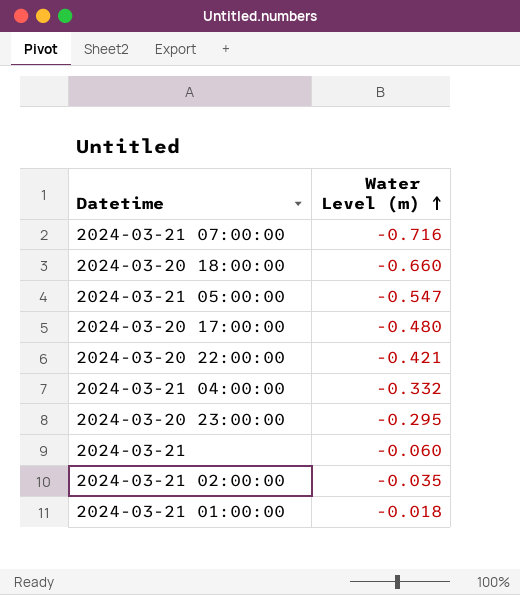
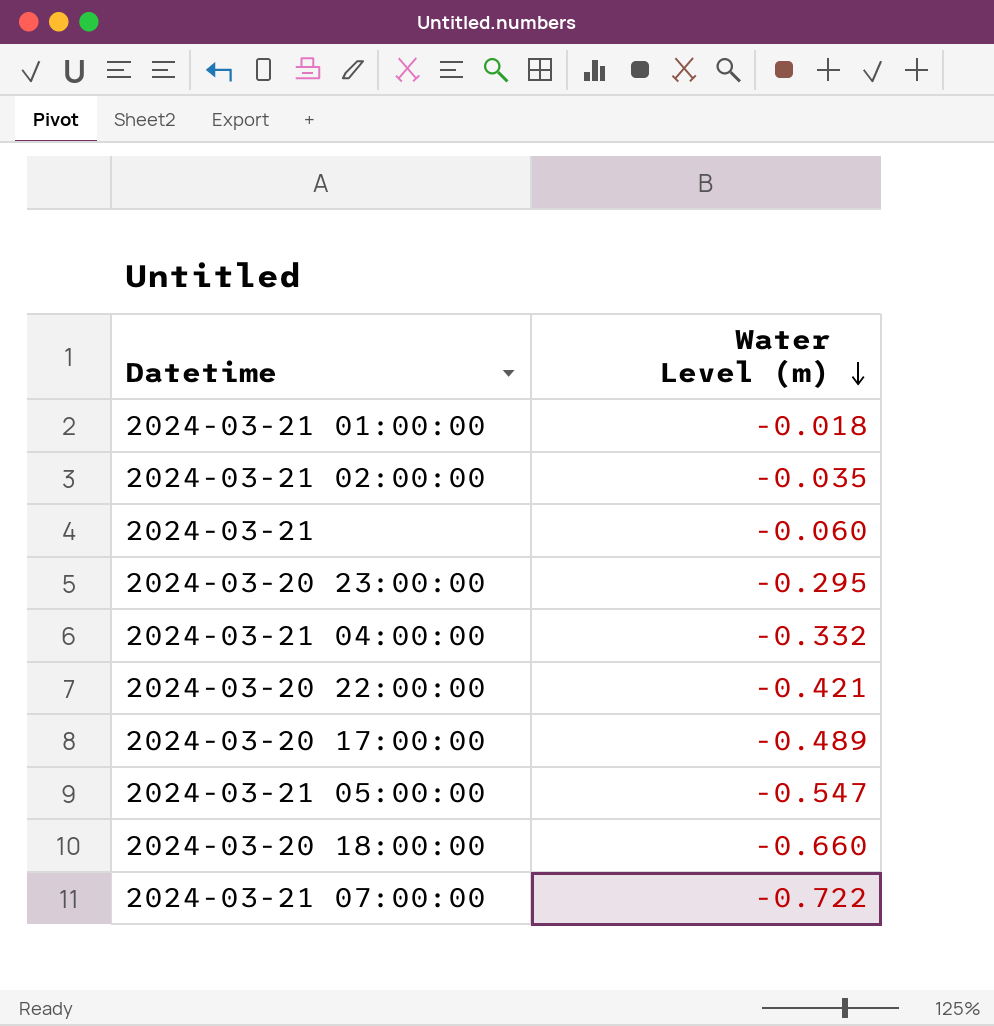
row order: Water Level (m) ascending -> Water Level (m) descending
2024-03-20 17:00:00 | Water Level (m): -0.480 -> -0.489
2024-03-21 07:00:00 | Water Level (m): -0.716 -> -0.722

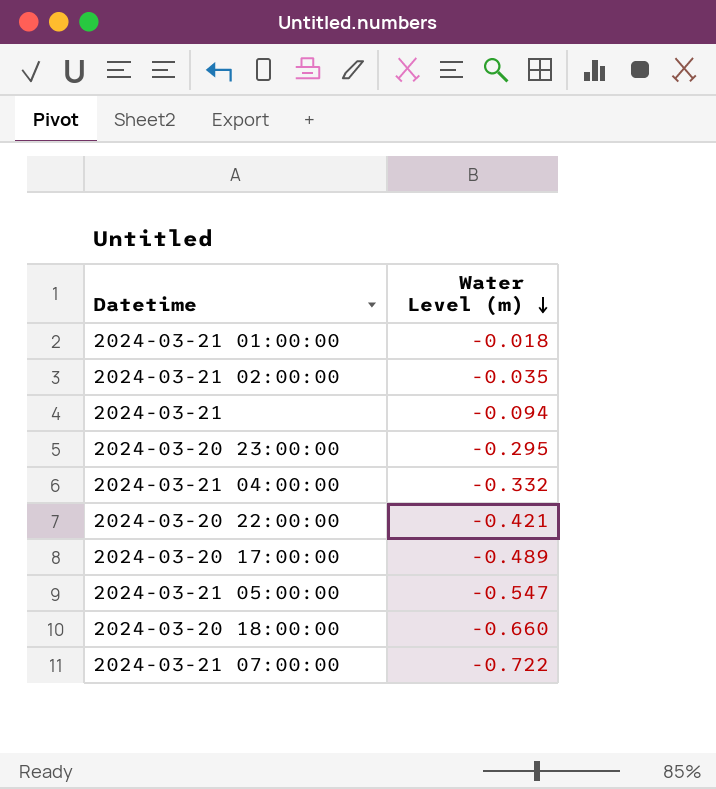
2024-03-21 | Water Level (m): -0.060 -> -0.094

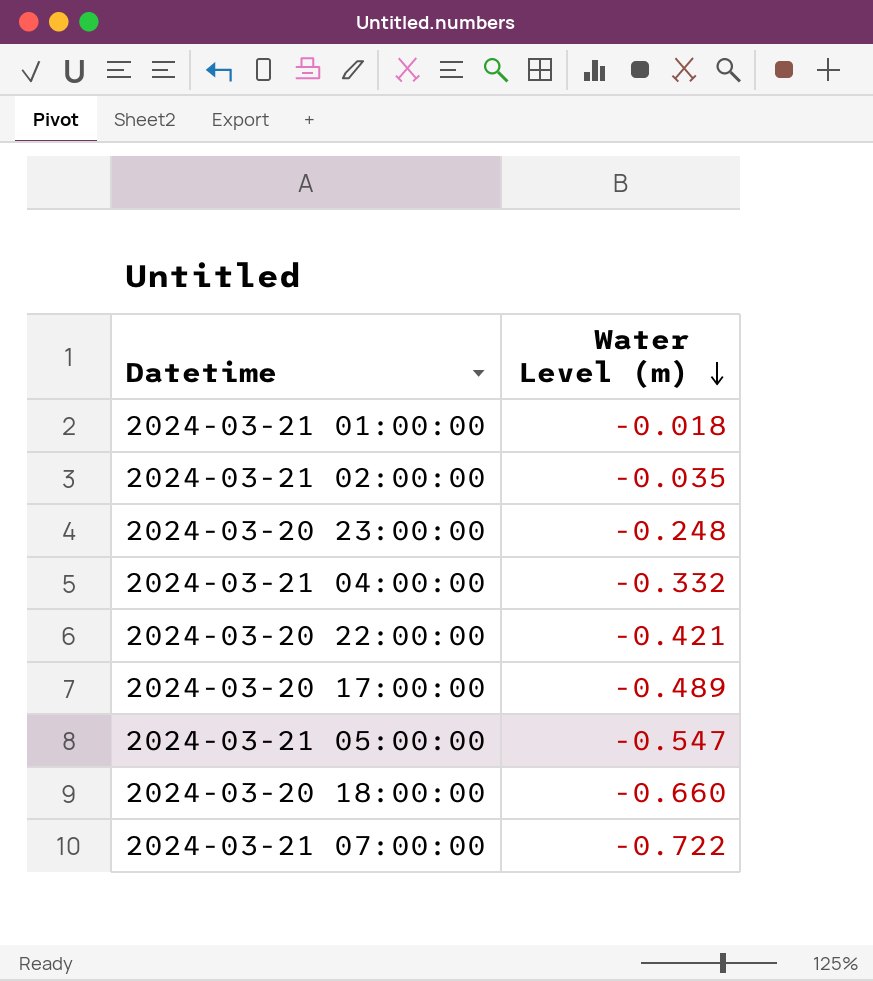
row 2024-03-21: -0.094 -> none
2024-03-20 23:00:00 | Water Level (m): -0.295 -> -0.248

